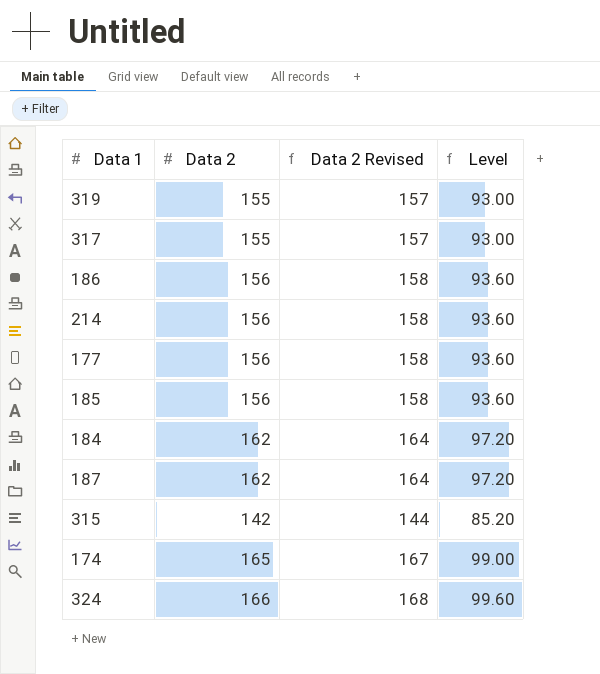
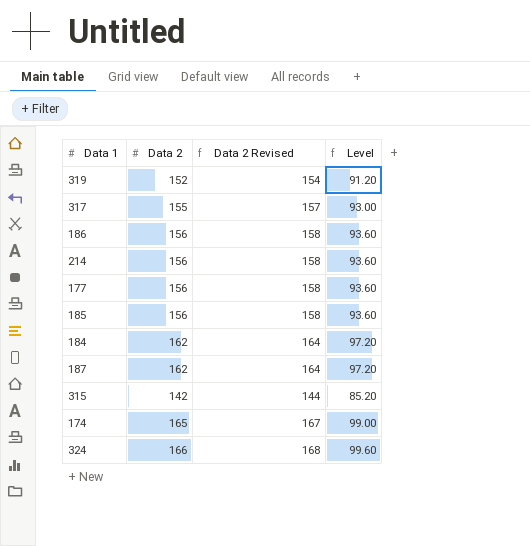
319 | Data 2: 155 -> 152
319 | Data 2 Revised: 157 -> 154
319 | Level: 93.00 -> 91.20

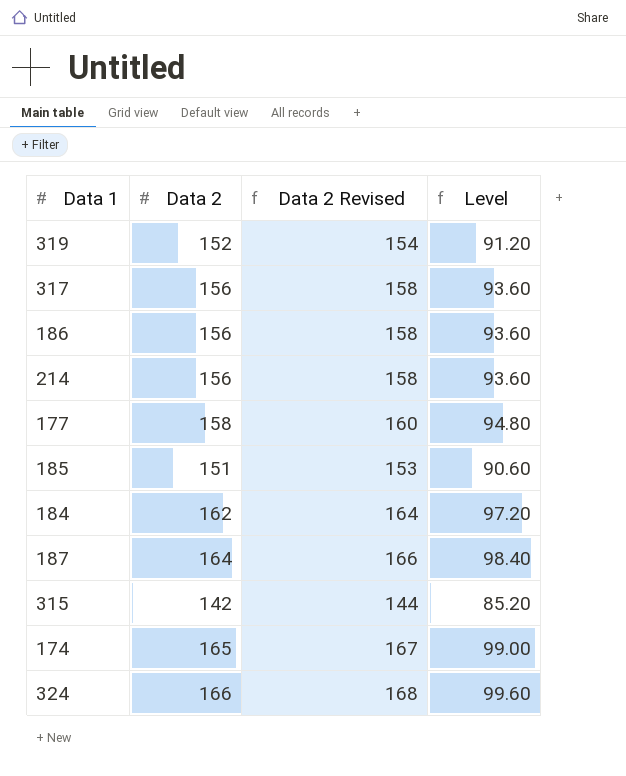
317 | Data 2: 155 -> 156
317 | Data 2 Revised: 157 -> 158
317 | Level: 93.00 -> 93.60
177 | Data 2: 156 -> 158
177 | Data 2 Revised: 158 -> 160
177 | Level: 93.60 -> 94.80
185 | Data 2: 156 -> 151
185 | Data 2 Revised: 158 -> 153
185 | Level: 93.60 -> 90.60
187 | Data 2: 162 -> 164
187 | Data 2 Revised: 164 -> 166
187 | Level: 97.20 -> 98.40

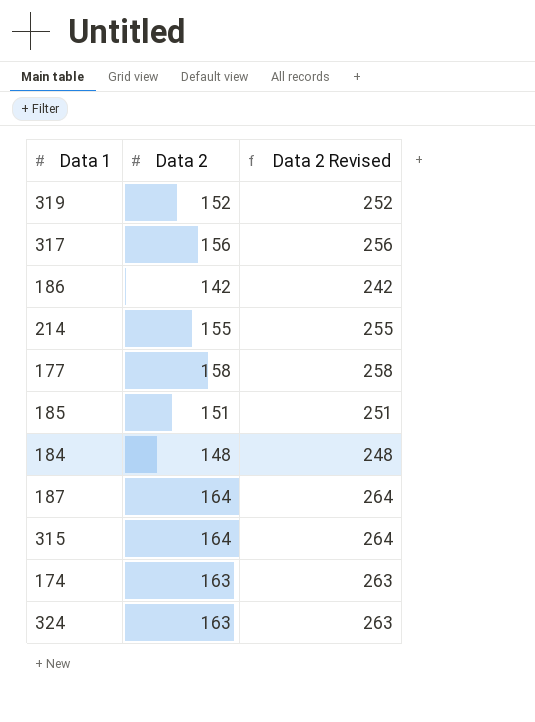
column Level | formula: [Data 2] * 0.6 -> none
column Data 2 Revised | formula: [Data 2] + 2 -> [Data 2] + 100
186 | Data 2: 156 -> 142
214 | Data 2: 156 -> 155
184 | Data 2: 162 -> 148
315 | Data 2: 142 -> 164
174 | Data 2: 165 -> 163
324 | Data 2: 166 -> 163

